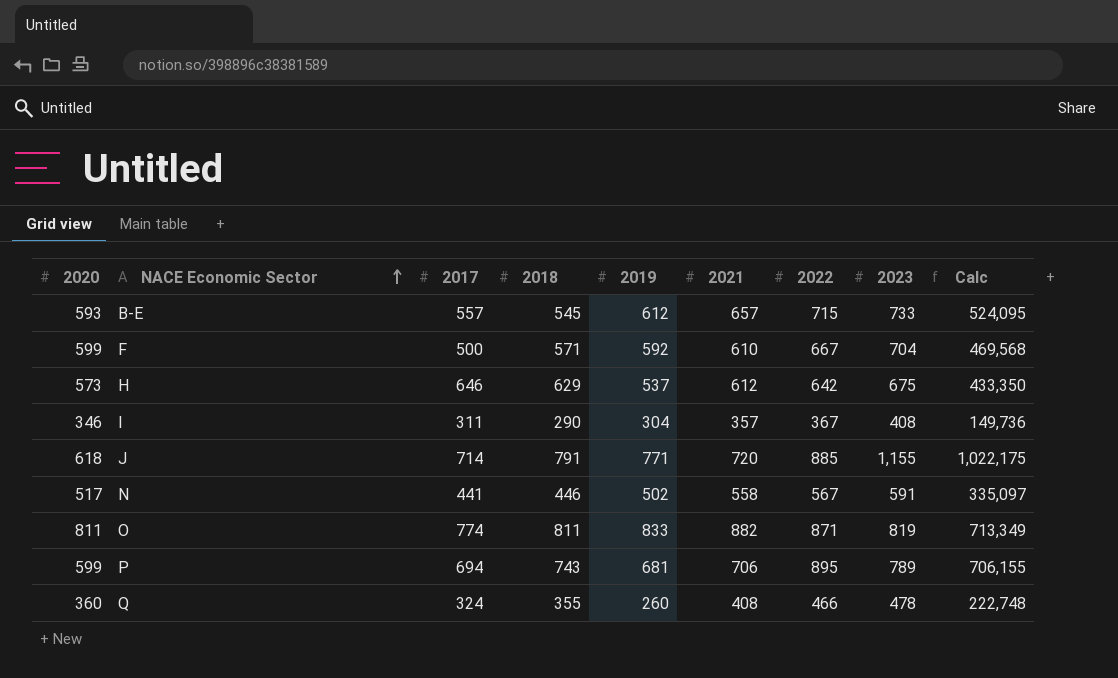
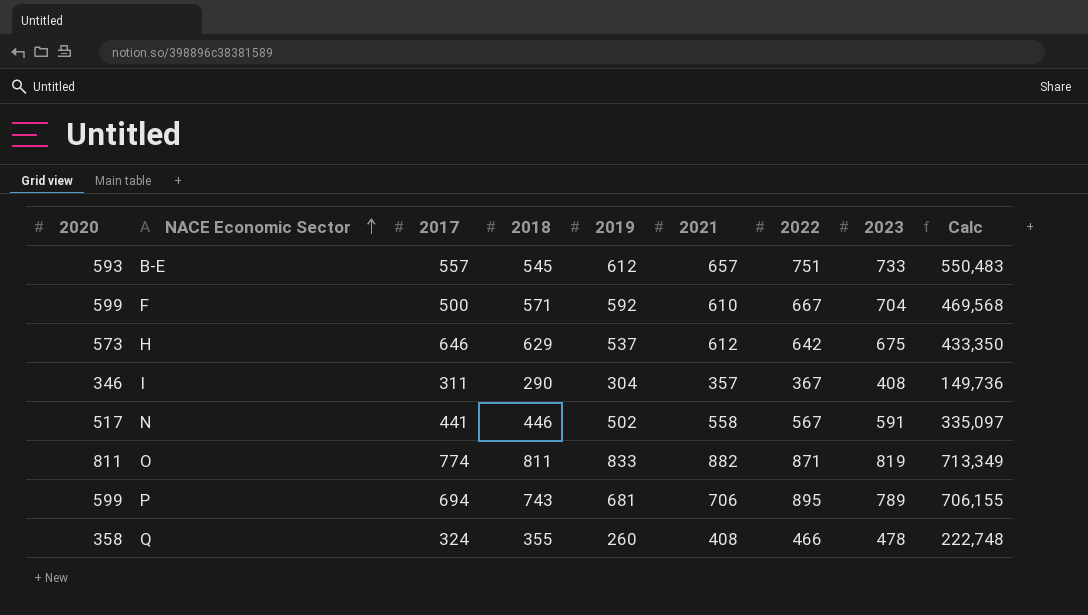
row J: 618 | 714 | 791 | 771 | 720 | 885 | 1,155 | 1,022,175 -> none
B-E | 2022: 715 -> 751
B-E | Calc: 524,095 -> 550,483
Q | 2020: 360 -> 358

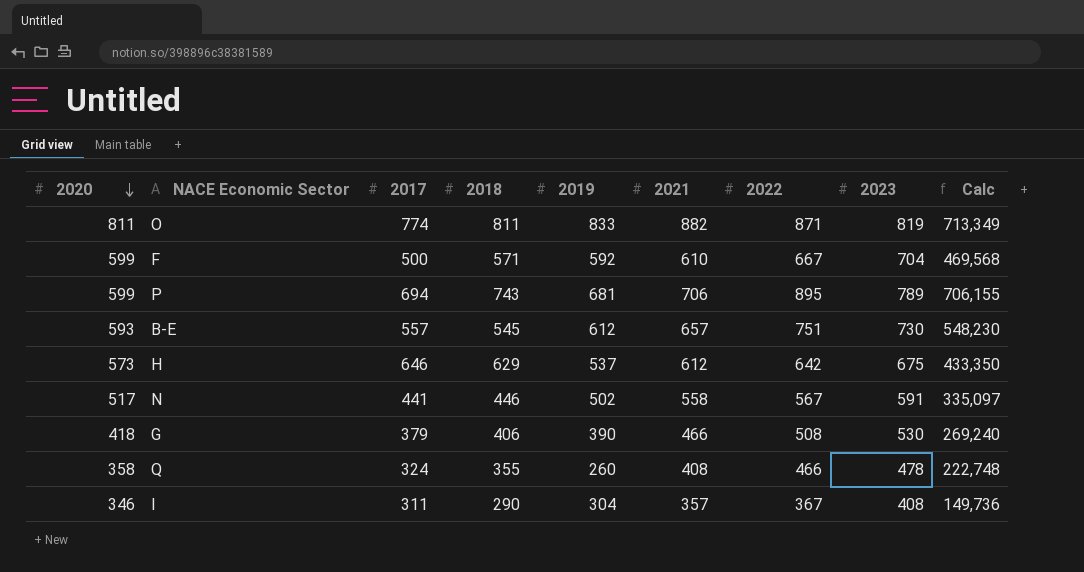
row order: NACE Economic Sector ascending -> 2020 descending
B-E | 2023: 733 -> 730
B-E | Calc: 550,483 -> 548,230
row G: none -> 418 | 379 | 406 | 390 | 466 | 508 | 530 | 269,240

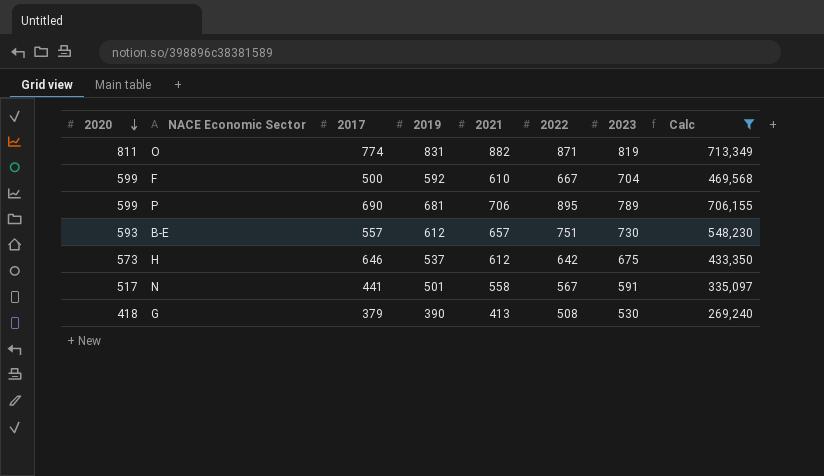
filter: none -> Calc >= 269,240
column 2018 | position: 4 -> none
O | 2019: 833 -> 831
P | 2017: 694 -> 690
N | 2019: 502 -> 501
G | 2021: 466 -> 413

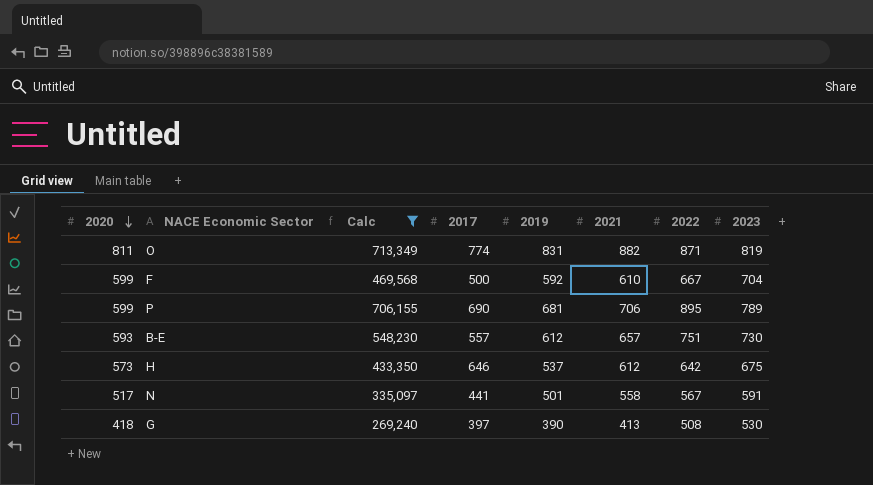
column Calc | position: 8 -> 3
G | 2017: 379 -> 397

